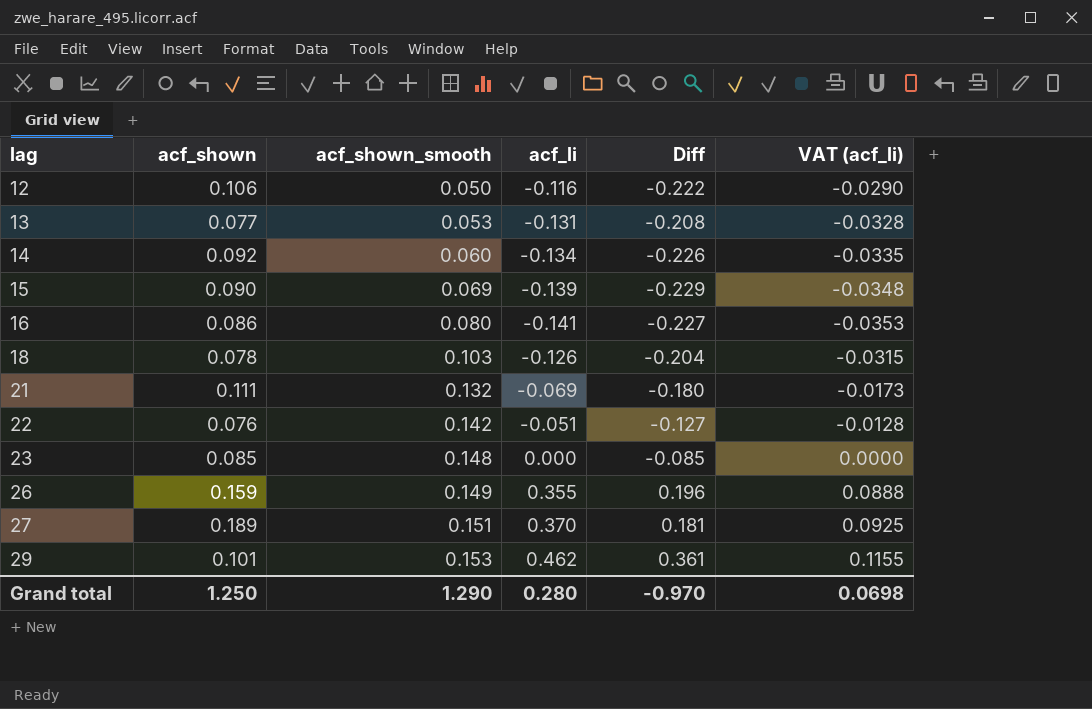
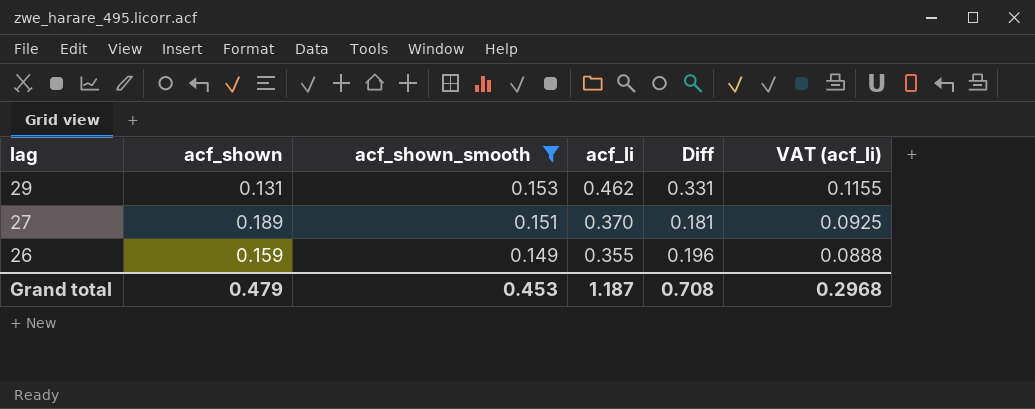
filter: none -> acf_shown_smooth >= 0.149
row order: lag ascending -> lag descending
29 | acf_shown: 0.101 -> 0.131
29 | Diff: 0.361 -> 0.331
Grand total | acf_shown: 1.250 -> 0.479
Grand total | acf_shown_smooth: 1.290 -> 0.453
Grand total | acf_li: 0.280 -> 1.187
Grand total | Diff: -0.970 -> 0.708
Grand total | VAT (acf_li): 0.0698 -> 0.2968

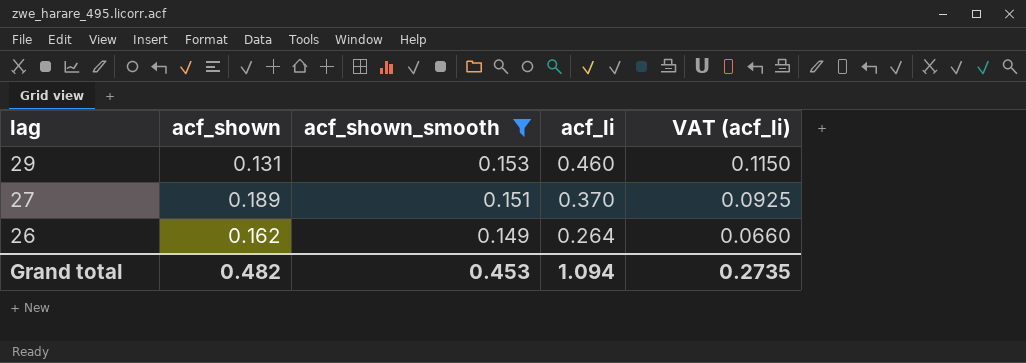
column Diff | formula: [acf_li] - [acf_shown] -> none
29 | acf_li: 0.462 -> 0.460
29 | VAT (acf_li): 0.1155 -> 0.1150
26 | acf_shown: 0.159 -> 0.162
26 | acf_li: 0.355 -> 0.264
26 | VAT (acf_li): 0.0888 -> 0.0660
Grand total | acf_shown: 0.479 -> 0.482
Grand total | acf_li: 1.187 -> 1.094
Grand total | VAT (acf_li): 0.2968 -> 0.2735

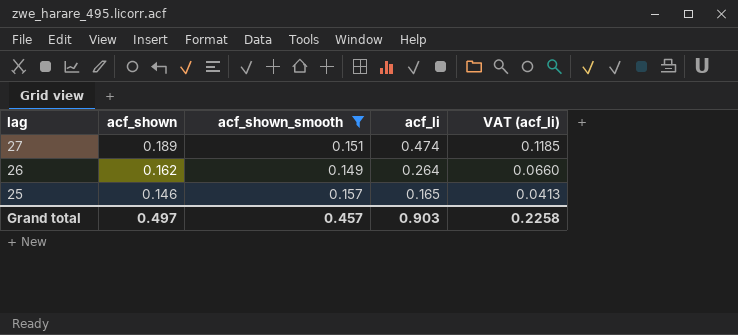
row 29: 0.131 | 0.153 | 0.460 | 0.1150 -> none
27 | acf_li: 0.370 -> 0.474
27 | VAT (acf_li): 0.0925 -> 0.1185
row 25: none -> 0.146 | 0.157 | 0.165 | 0.0413
Grand total | acf_shown: 0.482 -> 0.497
Grand total | acf_shown_smooth: 0.453 -> 0.457
Grand total | acf_li: 1.094 -> 0.903
Grand total | VAT (acf_li): 0.2735 -> 0.2258

